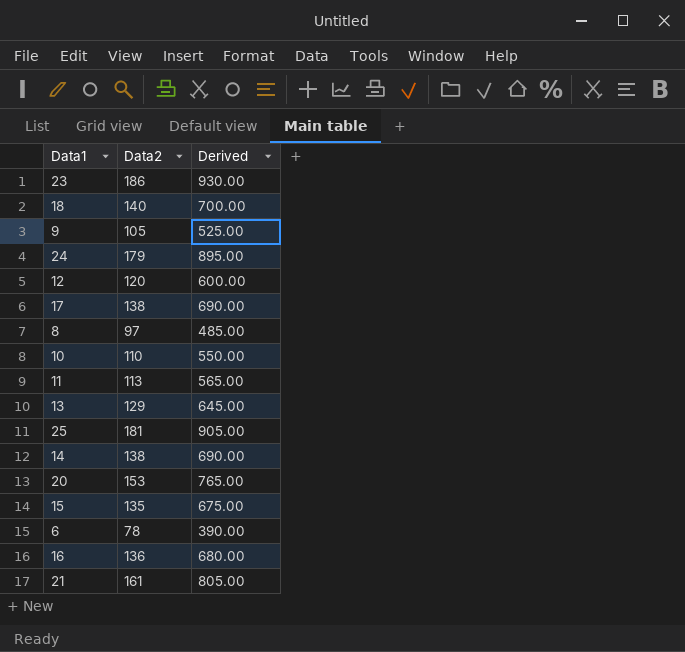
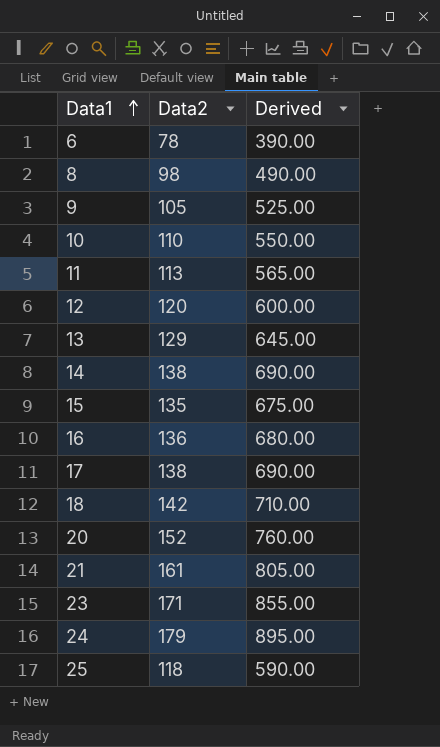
row order: none -> Data1 ascending
8 | Data2: 97 -> 98
8 | Derived: 485.00 -> 490.00
18 | Data2: 140 -> 142
18 | Derived: 700.00 -> 710.00
20 | Data2: 153 -> 152
20 | Derived: 765.00 -> 760.00
23 | Data2: 186 -> 171
23 | Derived: 930.00 -> 855.00
25 | Data2: 181 -> 118
25 | Derived: 905.00 -> 590.00

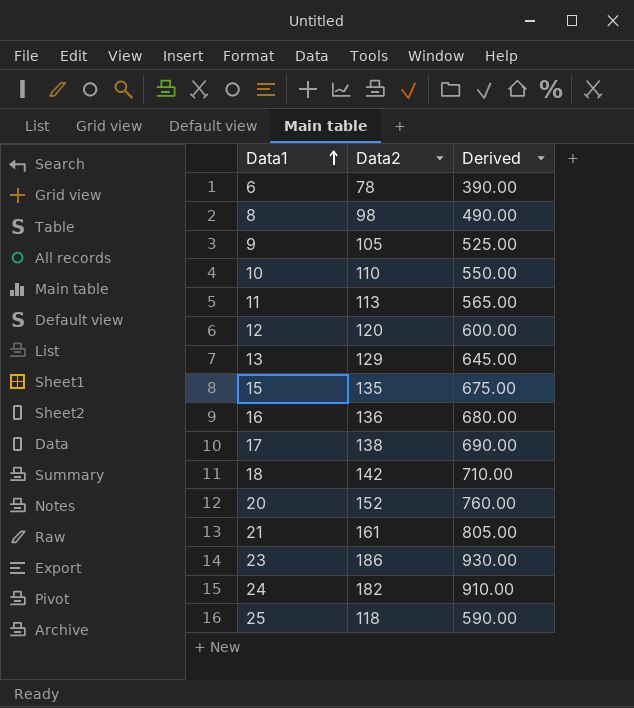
row 14: 138 | 690.00 -> none
23 | Data2: 171 -> 186
23 | Derived: 855.00 -> 930.00
24 | Data2: 179 -> 182
24 | Derived: 895.00 -> 910.00

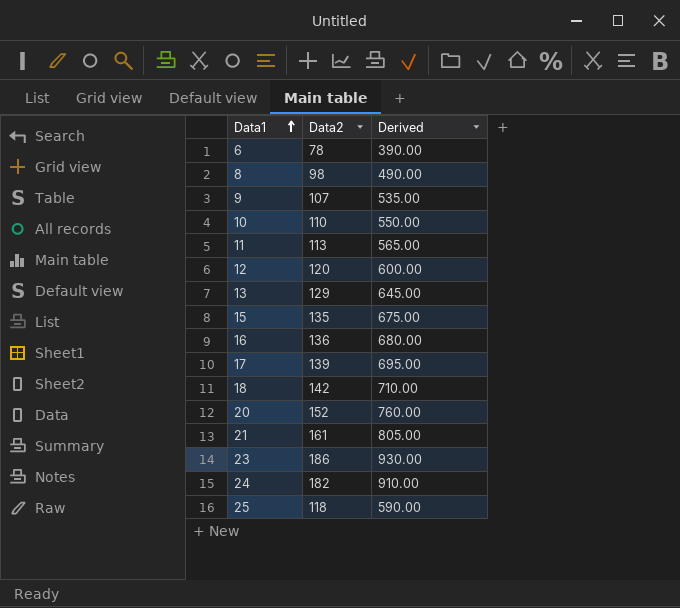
9 | Data2: 105 -> 107
9 | Derived: 525.00 -> 535.00
17 | Data2: 138 -> 139
17 | Derived: 690.00 -> 695.00

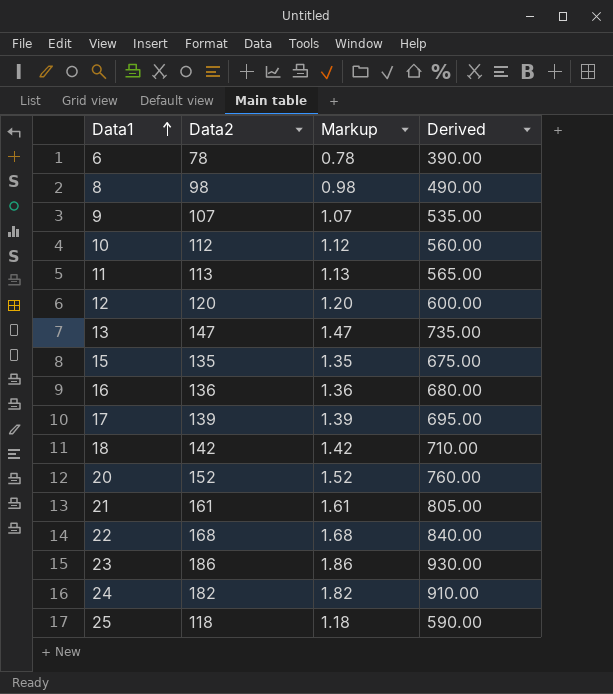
column Markup | formula: none -> [Data2] * 0.01
10 | Data2: 110 -> 112
10 | Derived: 550.00 -> 560.00
13 | Data2: 129 -> 147
13 | Derived: 645.00 -> 735.00
row 22: none -> 168 | 1.68 | 840.00

